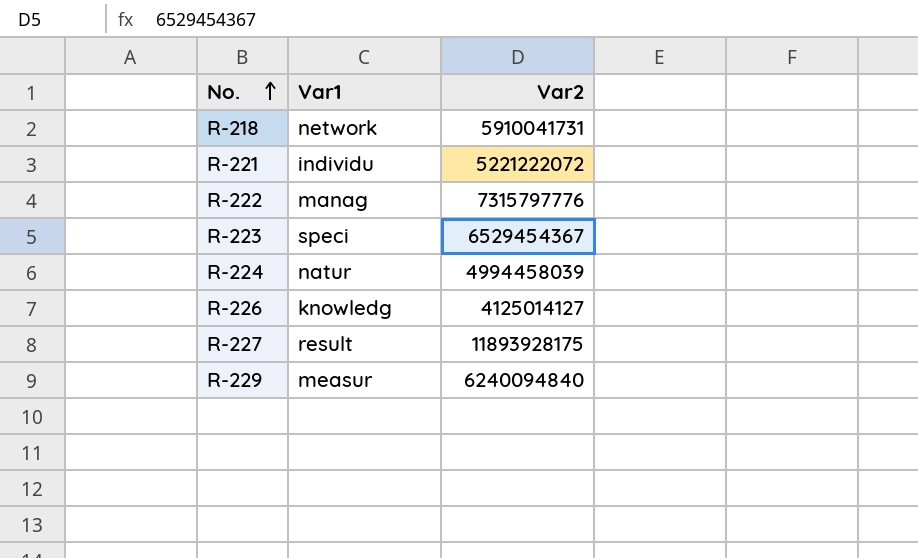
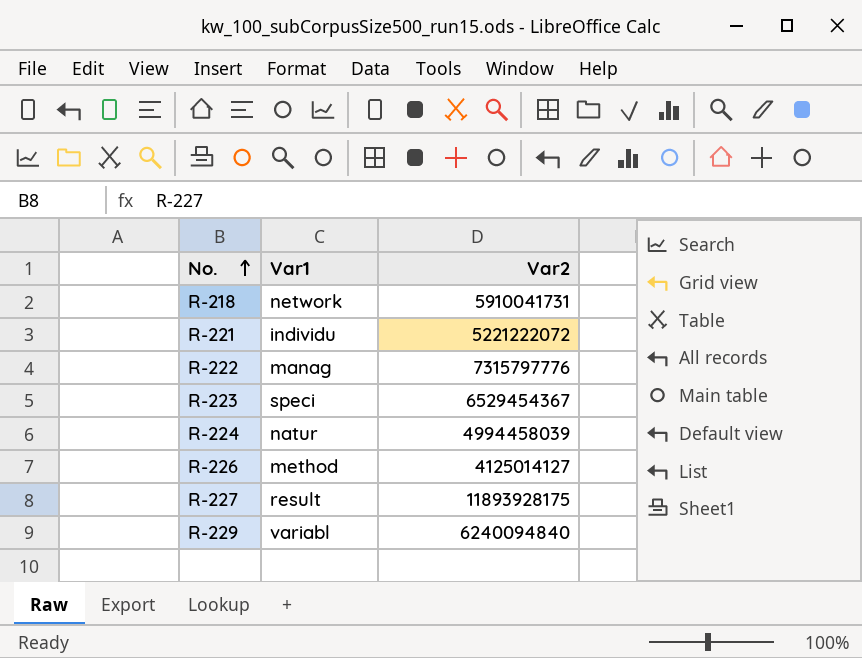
R-226 | Var1: knowledg -> method
R-229 | Var1: measur -> variabl

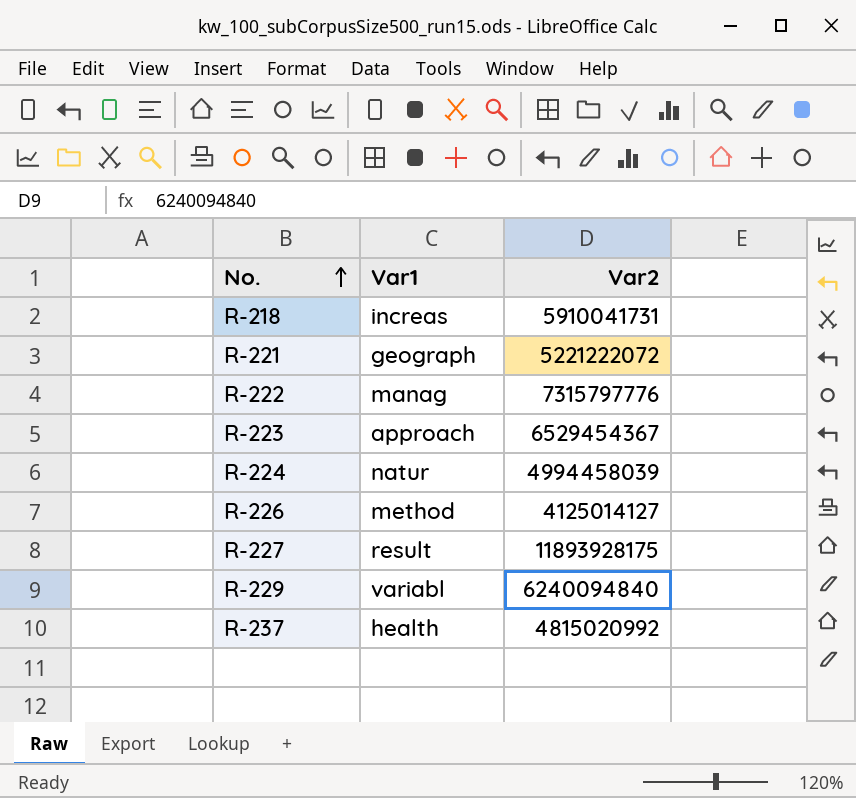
R-218 | Var1: network -> increas
R-221 | Var1: individu -> geograph
R-223 | Var1: speci -> approach
row R-237: none -> health | 4815020992

